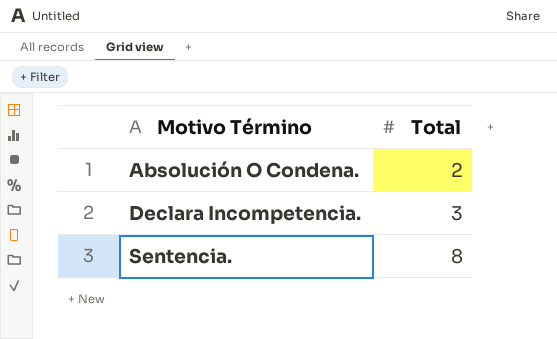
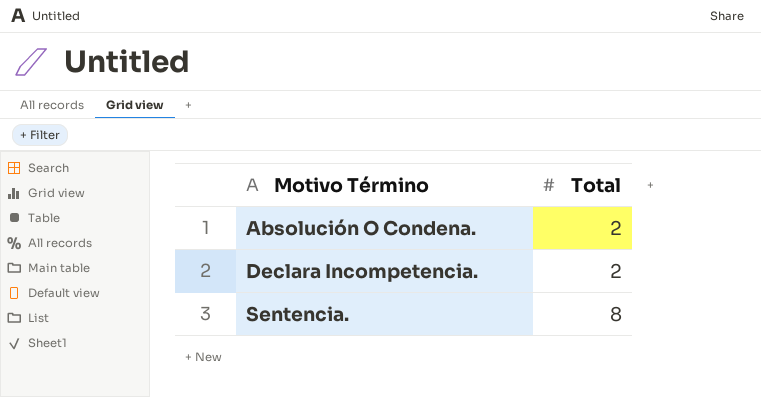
Declara Incompetencia. | Total: 3 -> 2

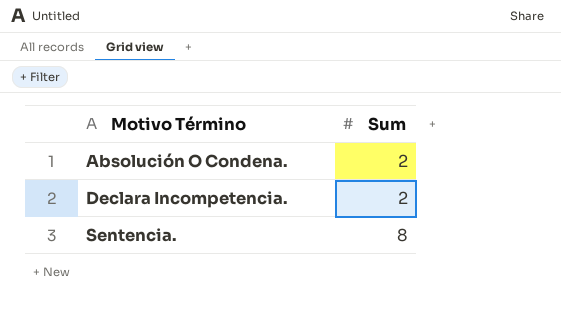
column name: Total -> Sum

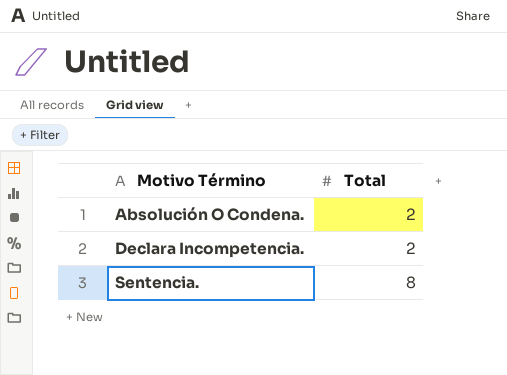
column name: Sum -> Total

